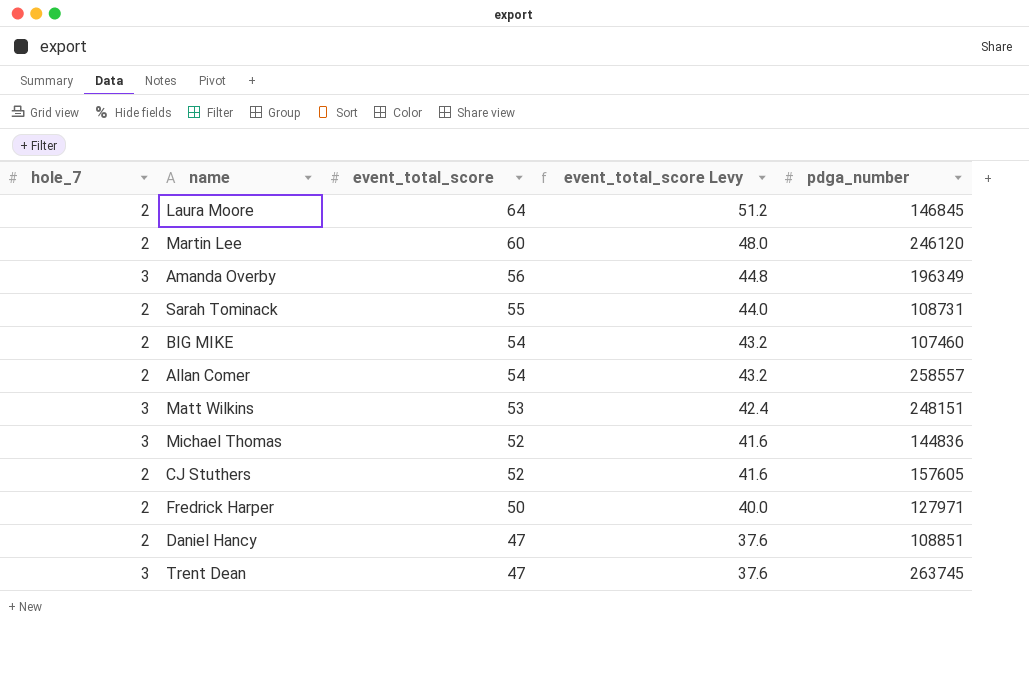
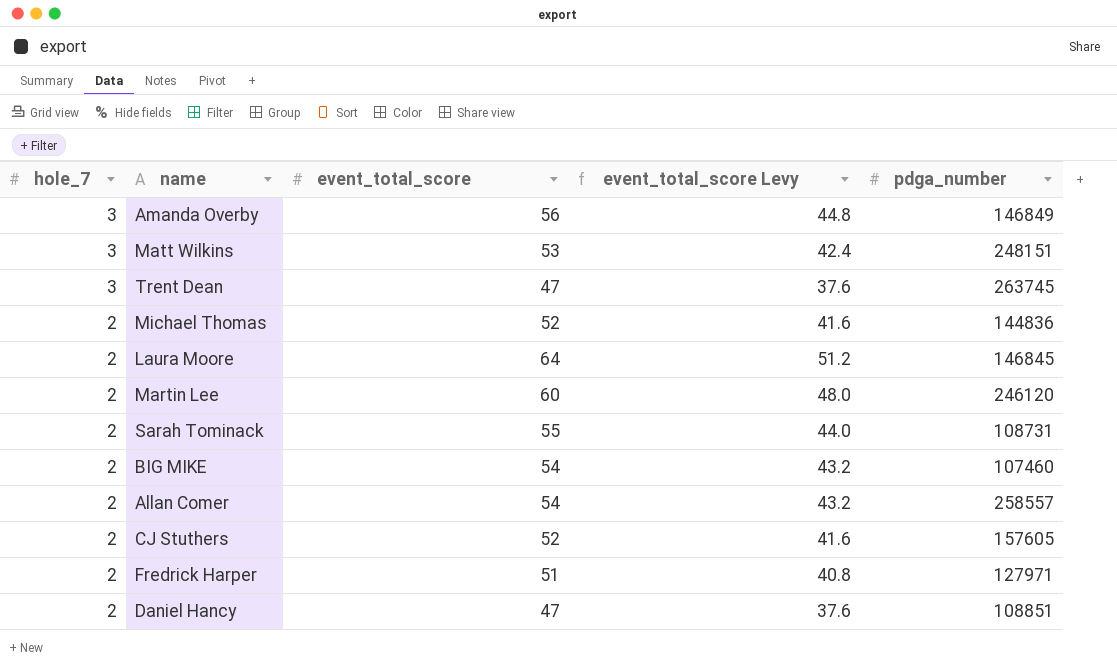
row order: event_total_score descending -> hole_7 descending
Amanda Overby | pdga_number: 196349 -> 146849
Michael Thomas | hole_7: 3 -> 2
Fredrick Harper | event_total_score: 50 -> 51
Fredrick Harper | event_total_score Levy: 40.0 -> 40.8

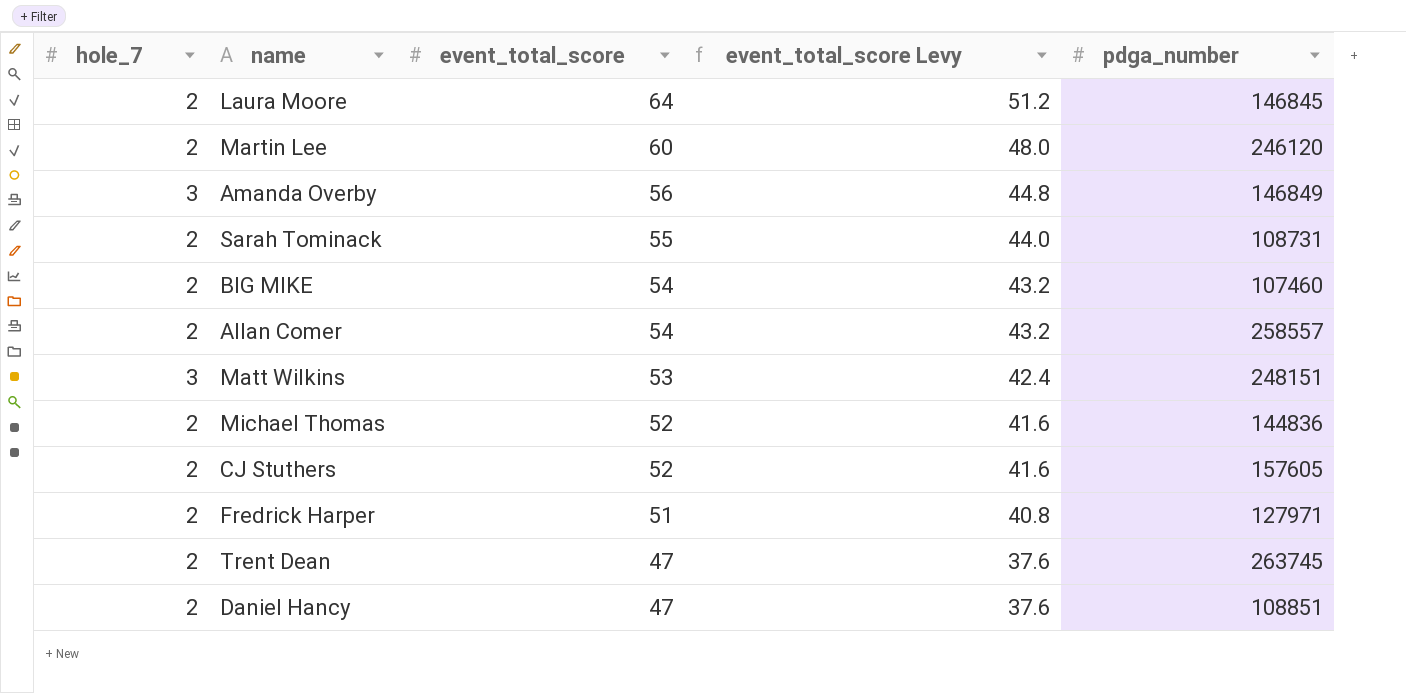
row order: hole_7 descending -> event_total_score descending
Trent Dean | hole_7: 3 -> 2

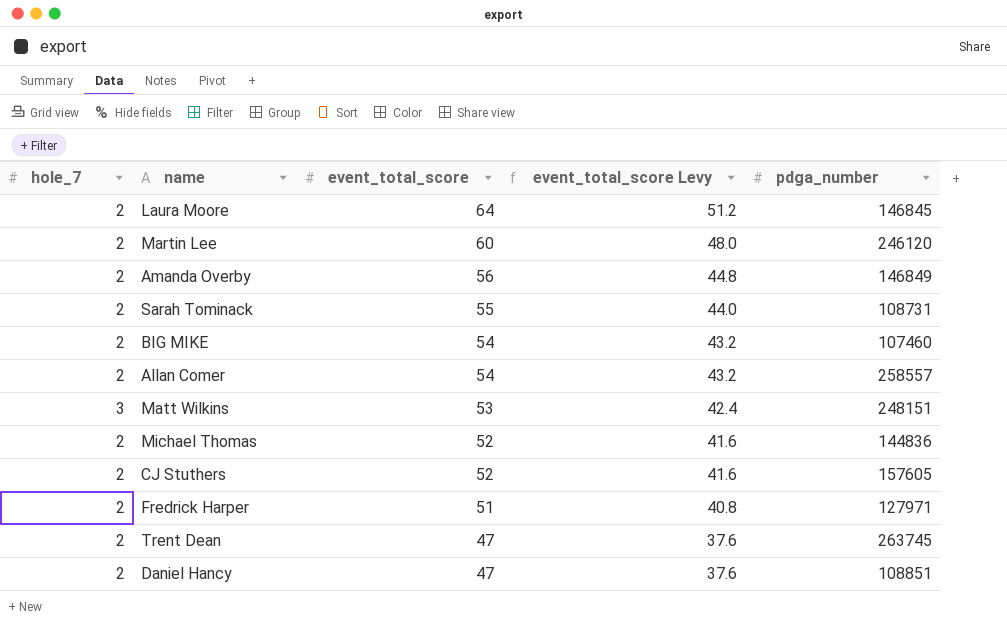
Amanda Overby | hole_7: 3 -> 2

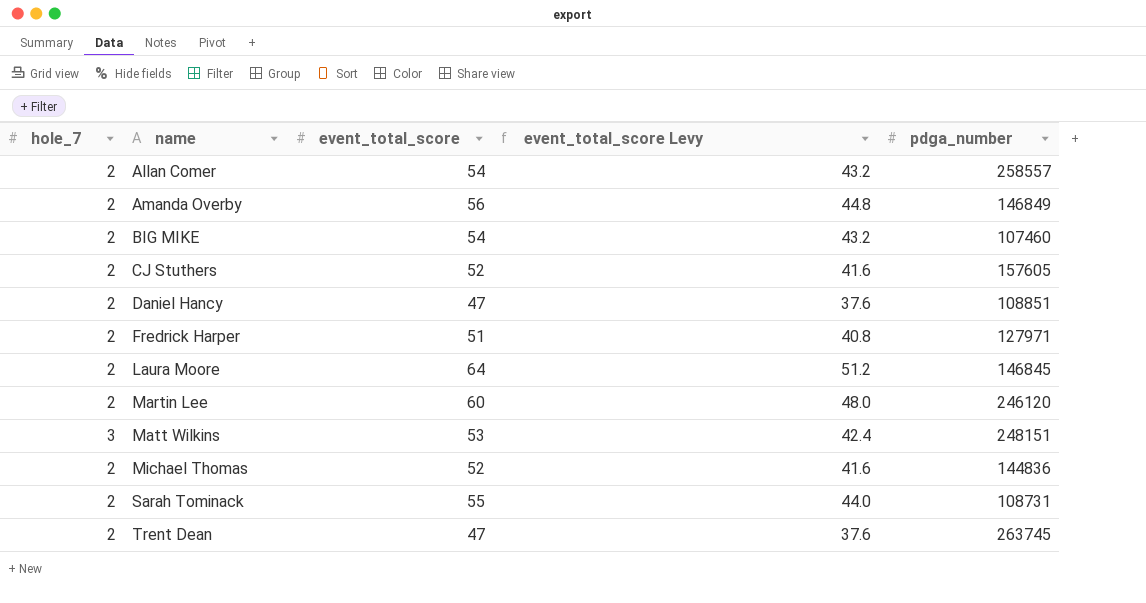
row order: event_total_score descending -> name ascending

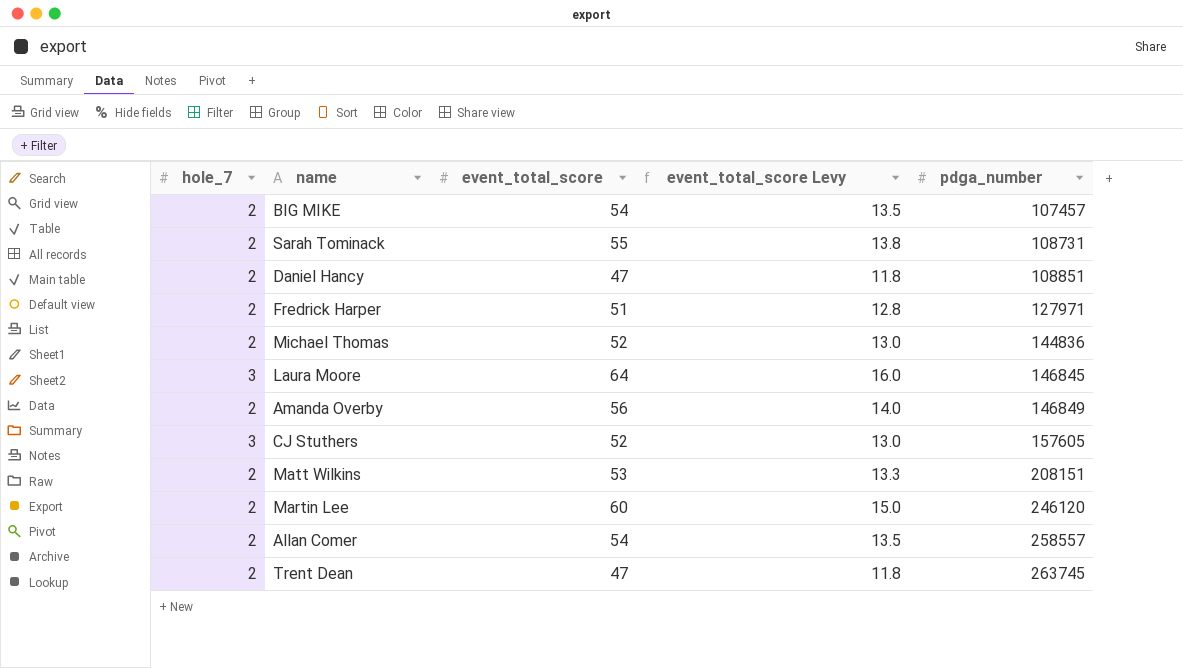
row order: name ascending -> pdga_number ascending
column event_total_score Levy | formula: [event_total_score] * 0.8 -> [event_total_score] * 0.25
BIG MIKE | pdga_number: 107460 -> 107457
Laura Moore | hole_7: 2 -> 3
CJ Stuthers | hole_7: 2 -> 3
Matt Wilkins | hole_7: 3 -> 2
Matt Wilkins | pdga_number: 248151 -> 208151

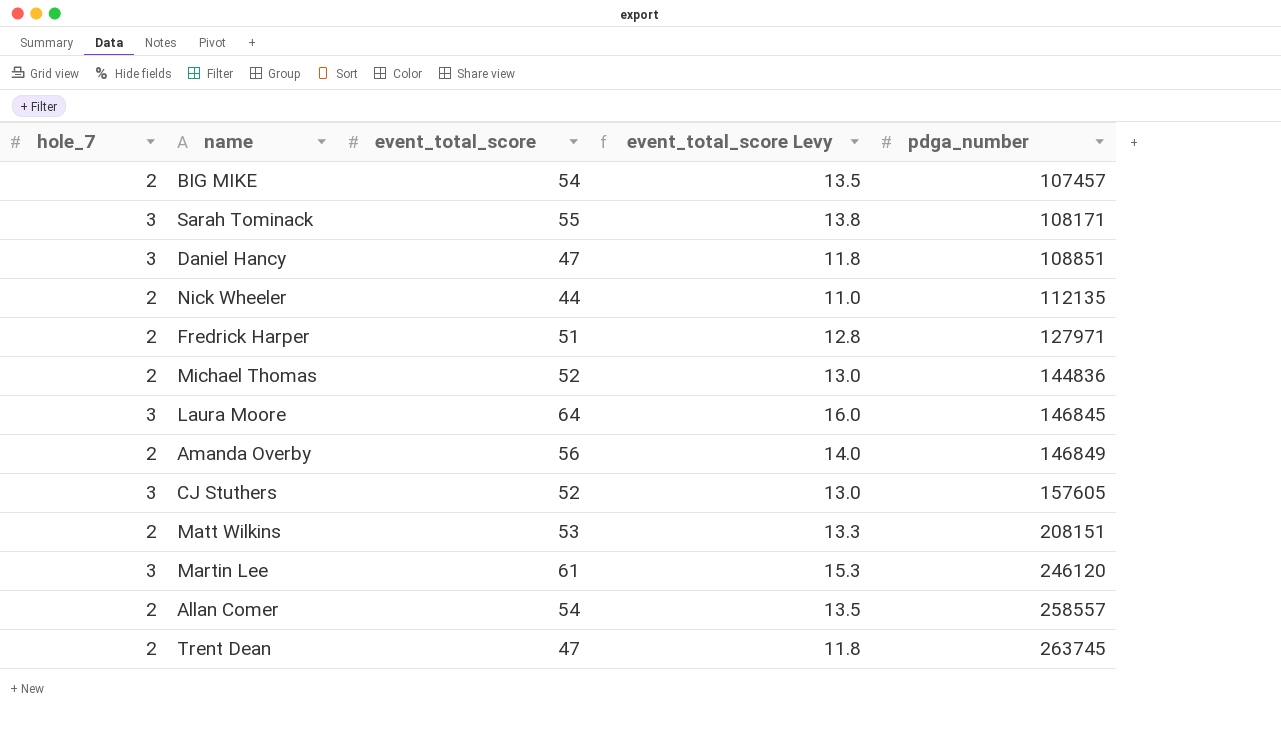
Sarah Tominack | hole_7: 2 -> 3
Sarah Tominack | pdga_number: 108731 -> 108171
Daniel Hancy | hole_7: 2 -> 3
row Nick Wheeler: none -> 2 | 44 | 11.0 | 112135
Martin Lee | hole_7: 2 -> 3
Martin Lee | event_total_score: 60 -> 61
Martin Lee | event_total_score Levy: 15.0 -> 15.3

